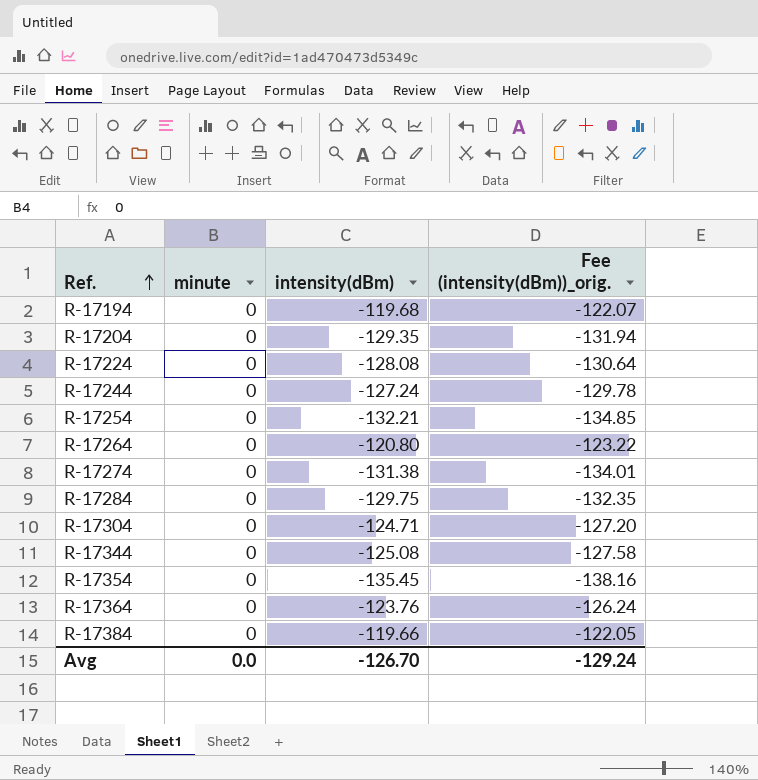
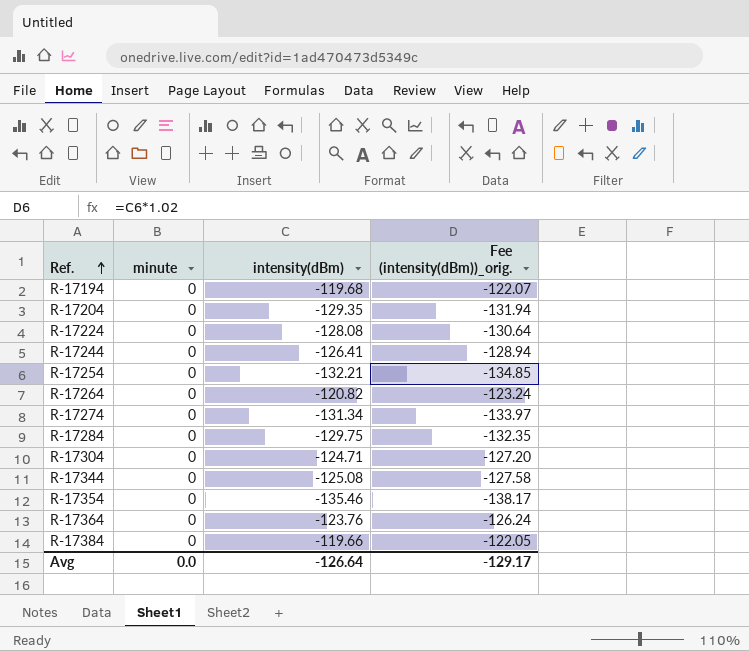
R-17244 | intensity(dBm): -127.24 -> -126.41
R-17244 | Fee (intensity(dBm))_orig.: -129.78 -> -128.94
R-17264 | intensity(dBm): -120.80 -> -120.82
R-17264 | Fee (intensity(dBm))_orig.: -123.22 -> -123.24
R-17274 | intensity(dBm): -131.38 -> -131.34
R-17274 | Fee (intensity(dBm))_orig.: -134.01 -> -133.97
R-17354 | intensity(dBm): -135.45 -> -135.46
R-17354 | Fee (intensity(dBm))_orig.: -138.16 -> -138.17
Avg | intensity(dBm): -126.70 -> -126.64
Avg | Fee (intensity(dBm))_orig.: -129.24 -> -129.17

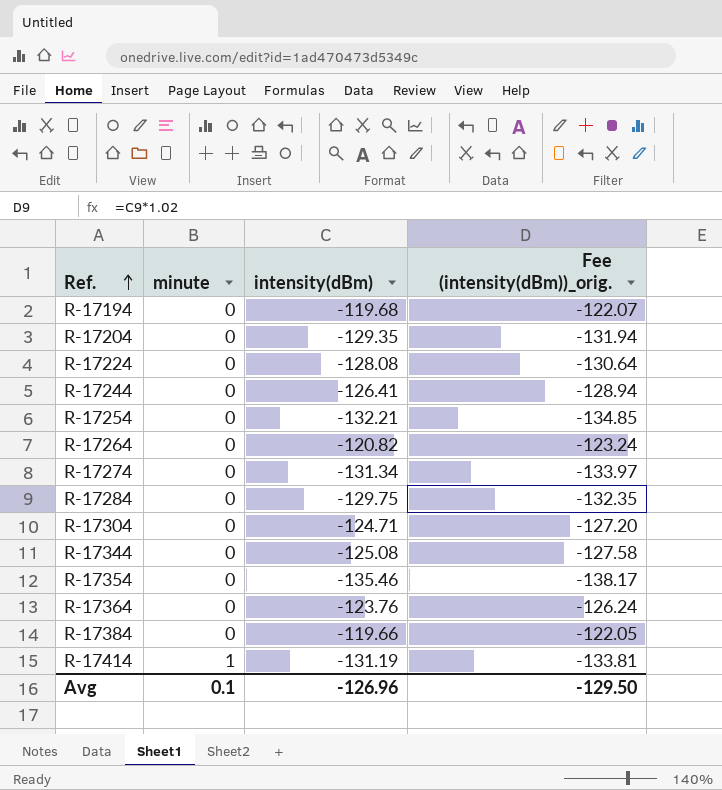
row R-17414: none -> 1 | -131.19 | -133.81
Avg | minute: 0.0 -> 0.1
Avg | intensity(dBm): -126.64 -> -126.96
Avg | Fee (intensity(dBm))_orig.: -129.17 -> -129.50

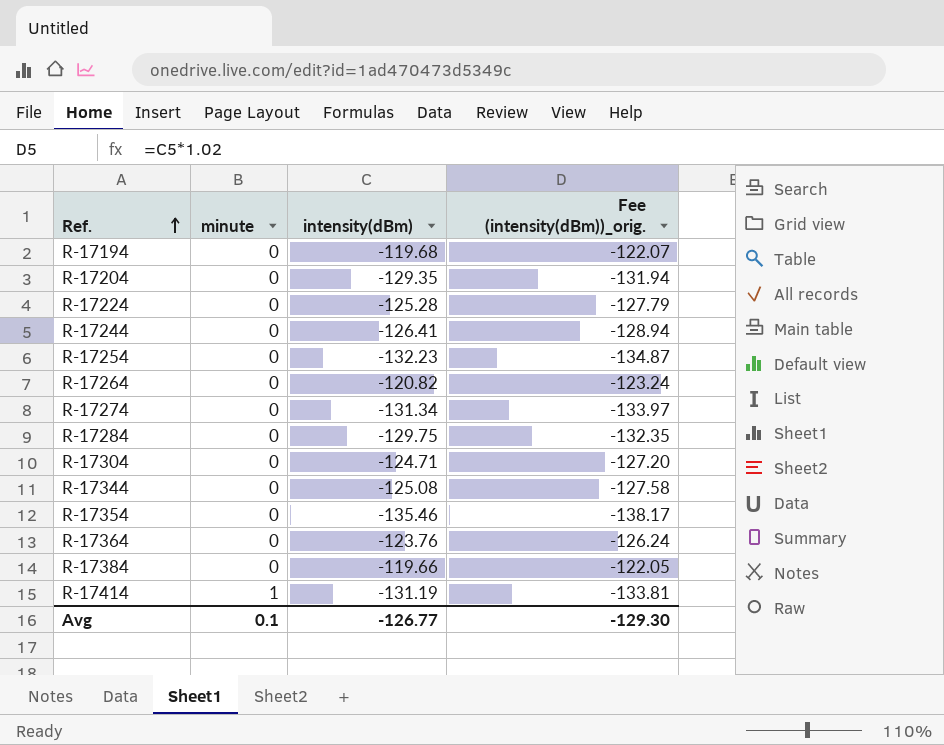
R-17224 | intensity(dBm): -128.08 -> -125.28
R-17224 | Fee (intensity(dBm))_orig.: -130.64 -> -127.79
R-17254 | intensity(dBm): -132.21 -> -132.23
R-17254 | Fee (intensity(dBm))_orig.: -134.85 -> -134.87
Avg | intensity(dBm): -126.96 -> -126.77
Avg | Fee (intensity(dBm))_orig.: -129.50 -> -129.30

